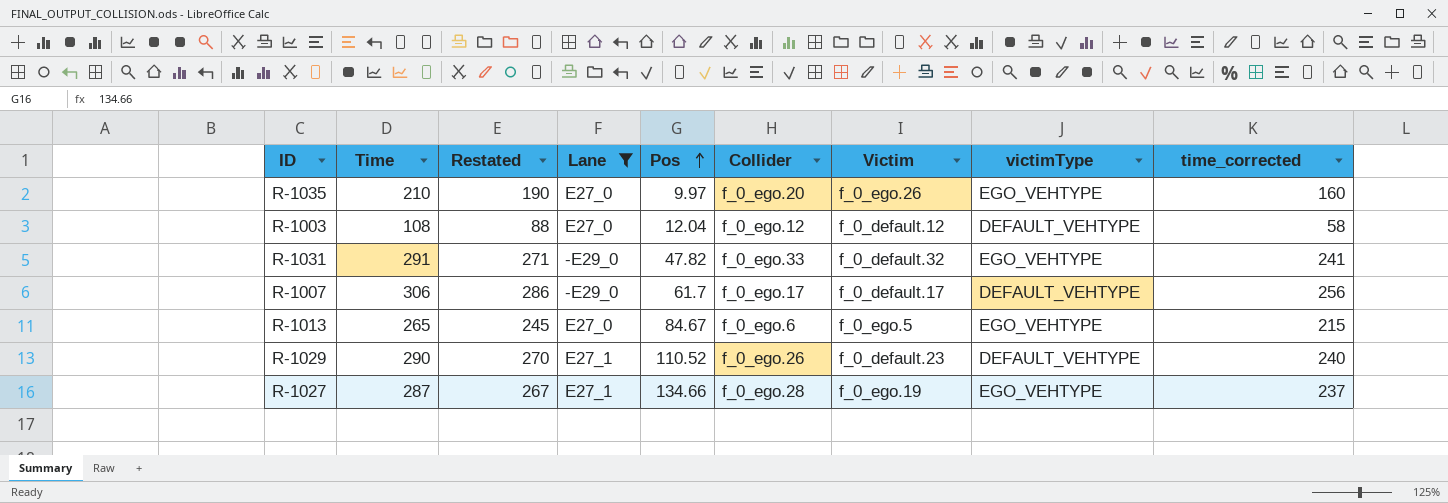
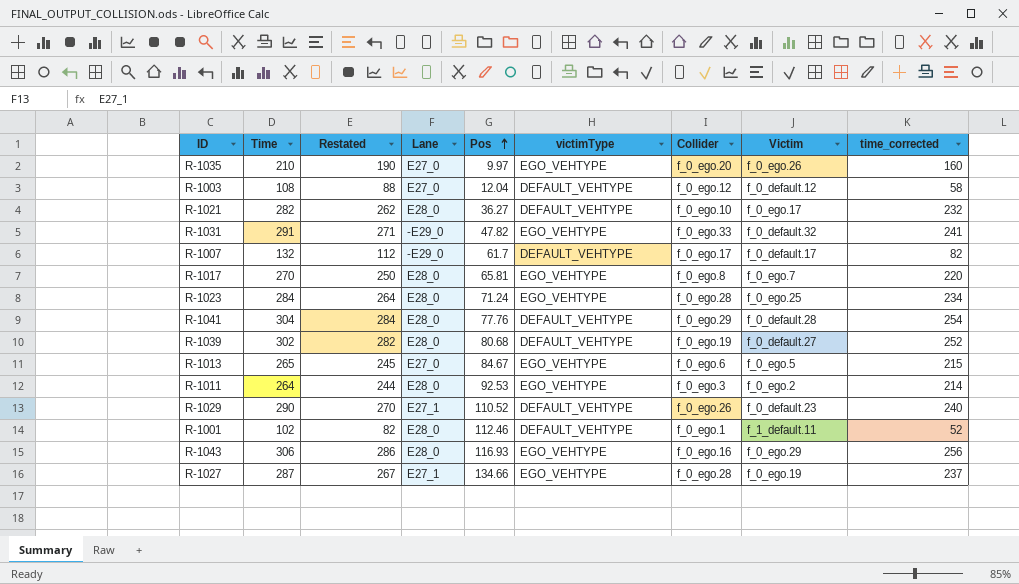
filter: Lane != E28_0 -> none
column victimType | position: 8 -> 6
R-1007 | Time: 306 -> 132
R-1007 | Restated: 286 -> 112
R-1007 | time_corrected: 256 -> 82

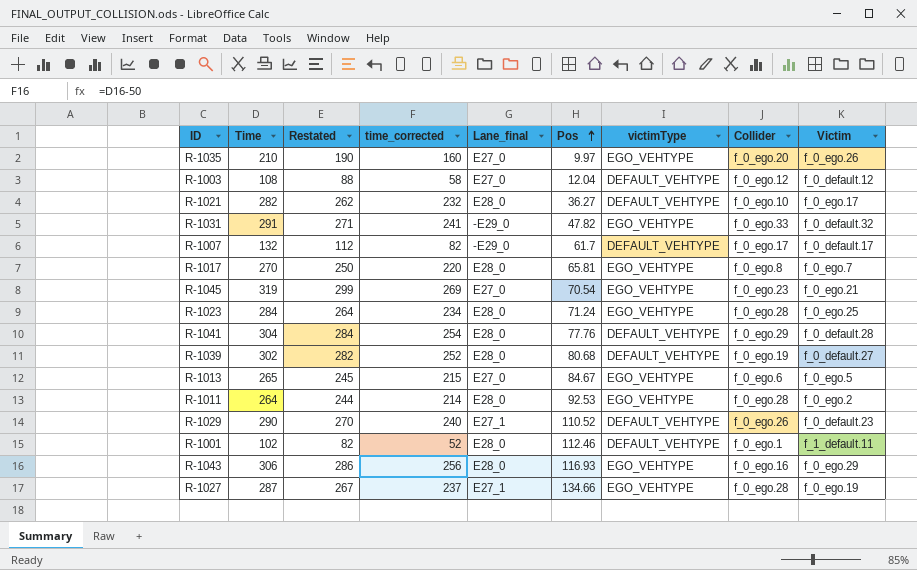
column time_corrected | position: 9 -> 4
column name: Lane -> Lane_final
row R-1045: none -> 319 | 299 | 269 | E27_0 | 70.54 | EGO_VEHTYPE | f_0_ego.23 | f_0_ego.21
R-1011 | Collider: f_0_ego.3 -> f_0_ego.28

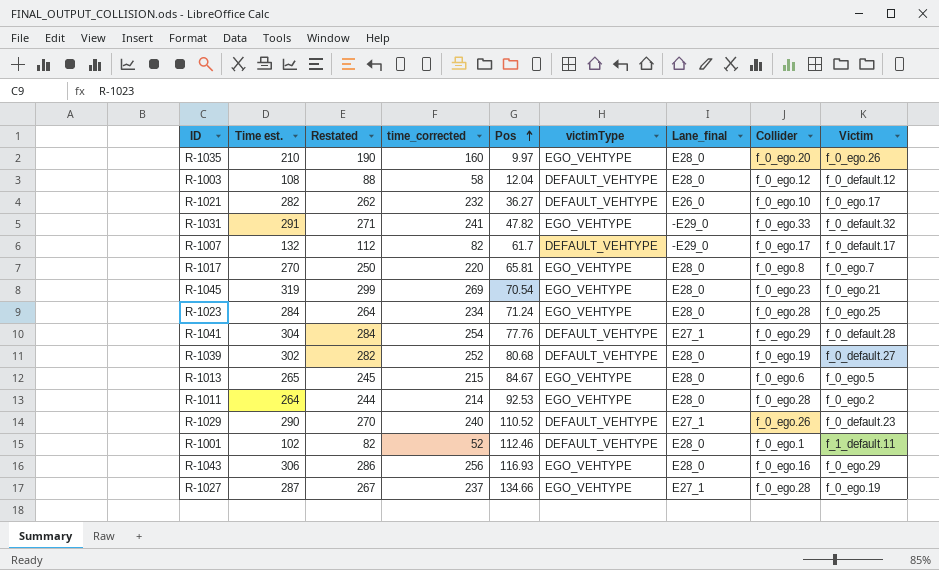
column name: Time -> Time est.
column Lane_final | position: 5 -> 7
R-1035 | Lane_final: E27_0 -> E28_0
R-1003 | Lane_final: E27_0 -> E28_0
R-1021 | Lane_final: E28_0 -> E26_0
R-1045 | Lane_final: E27_0 -> E28_0
R-1041 | Lane_final: E28_0 -> E27_1
R-1013 | Lane_final: E27_0 -> E28_0

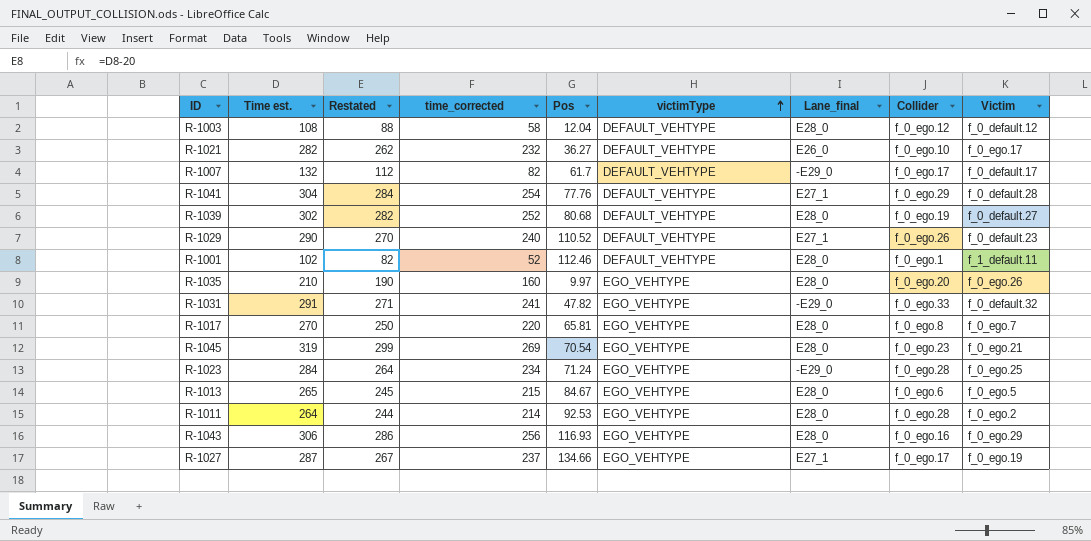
row order: Pos ascending -> victimType ascending
R-1023 | Lane_final: E28_0 -> -E29_0
R-1027 | Collider: f_0_ego.28 -> f_0_ego.17

